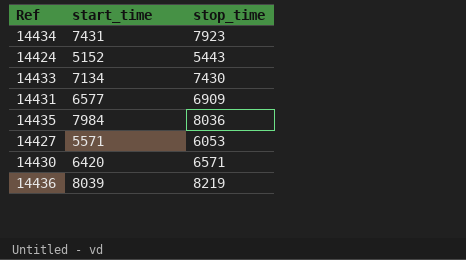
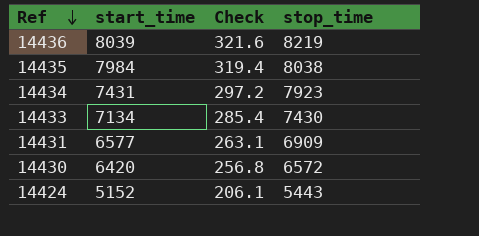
row order: none -> Ref descending
column Check | formula: none -> [start_time] * 0.04
row 14427: 5571 | 6053 -> none
14435 | stop_time: 8036 -> 8038
14430 | stop_time: 6571 -> 6572

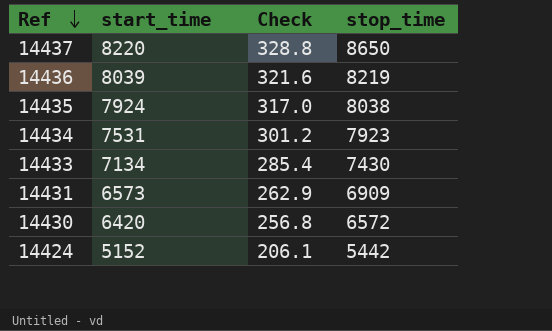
row 14437: none -> 8220 | 328.8 | 8650
14435 | start_time: 7984 -> 7924
14435 | Check: 319.4 -> 317.0
14434 | start_time: 7431 -> 7531
14434 | Check: 297.2 -> 301.2
14431 | start_time: 6577 -> 6573
14431 | Check: 263.1 -> 262.9
14424 | stop_time: 5443 -> 5442

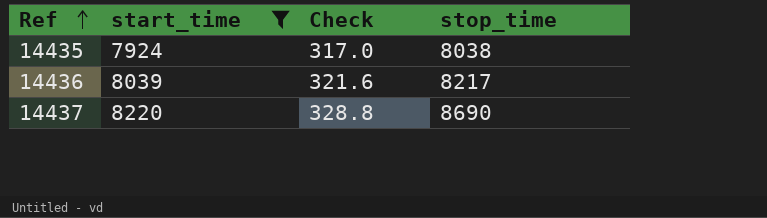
filter: none -> start_time >= 7924
row order: Ref descending -> Ref ascending
14436 | stop_time: 8219 -> 8217
14437 | stop_time: 8650 -> 8690

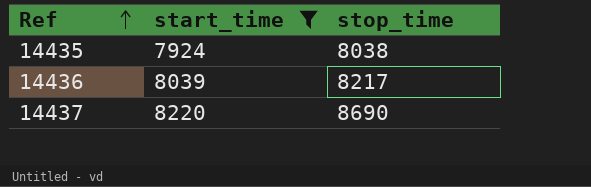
column Check | formula: [start_time] * 0.04 -> none

